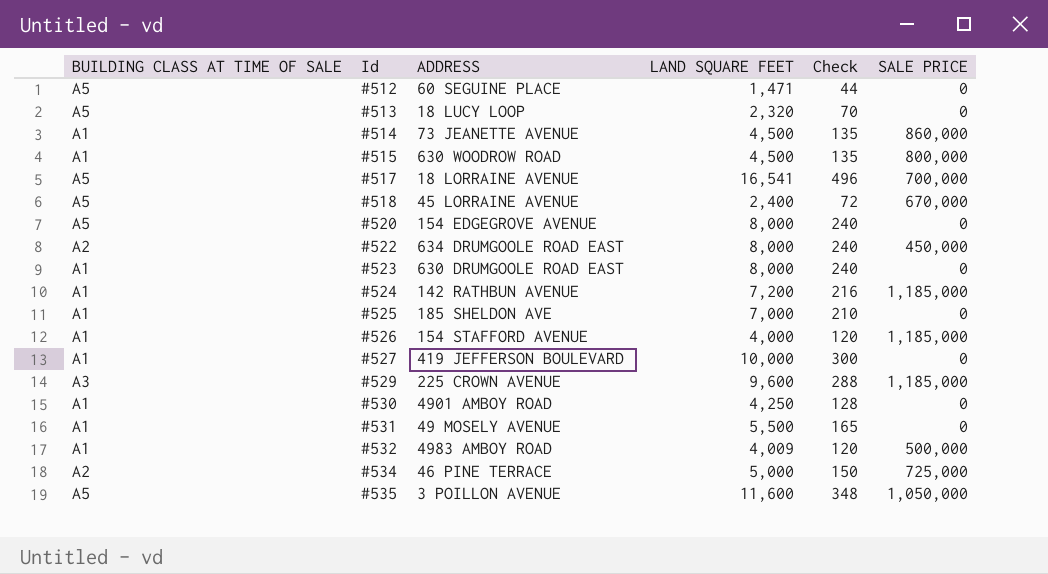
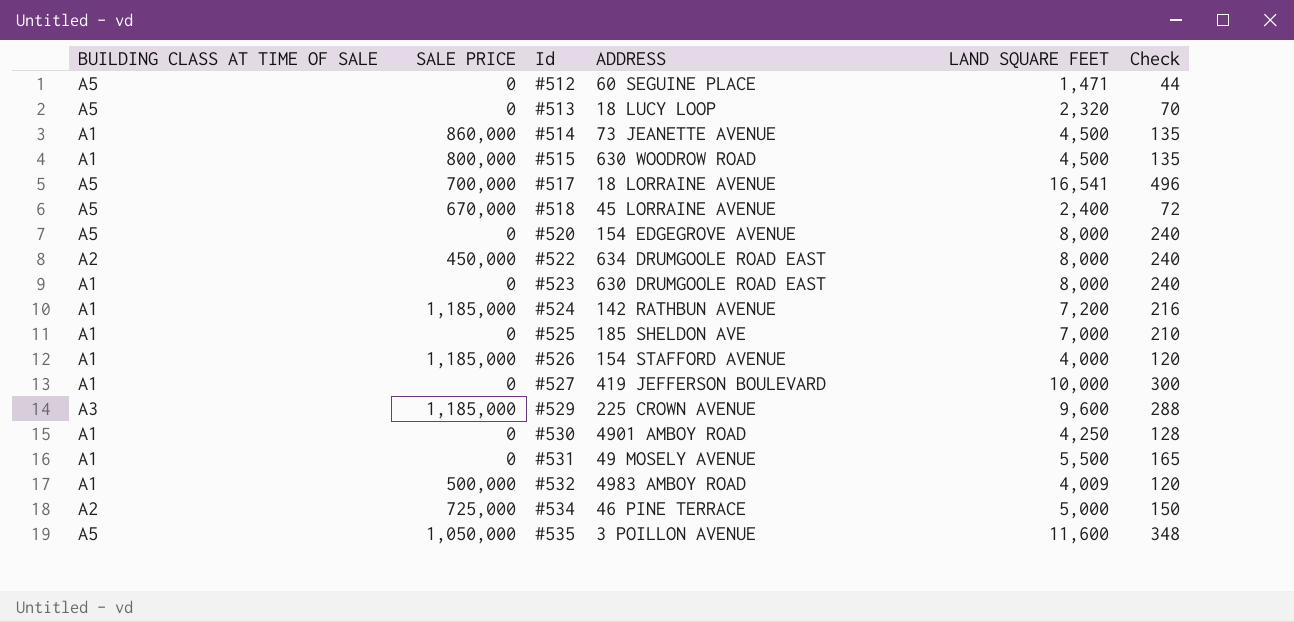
column SALE PRICE | position: 6 -> 2

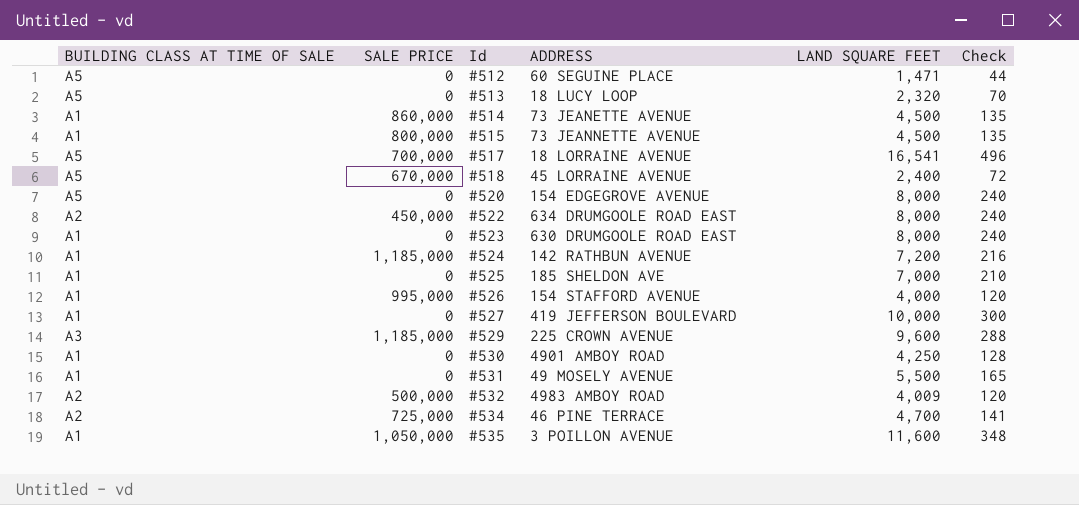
#515 | ADDRESS: 630 WOODROW ROAD -> 73 JEANNETTE AVENUE
#526 | SALE PRICE: 1,185,000 -> 995,000
#532 | BUILDING CLASS AT TIME OF SALE: A1 -> A2
#534 | LAND SQUARE FEET: 5,000 -> 4,700
#534 | Check: 150 -> 141
#535 | BUILDING CLASS AT TIME OF SALE: A5 -> A1

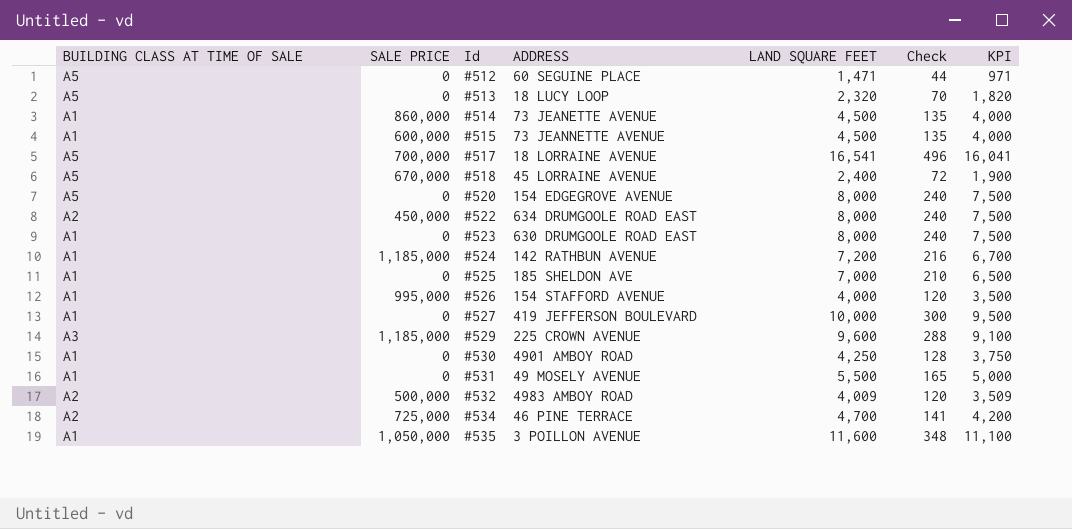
column KPI | formula: none -> [LAND SQUARE FEET] - 500
#515 | SALE PRICE: 800,000 -> 600,000

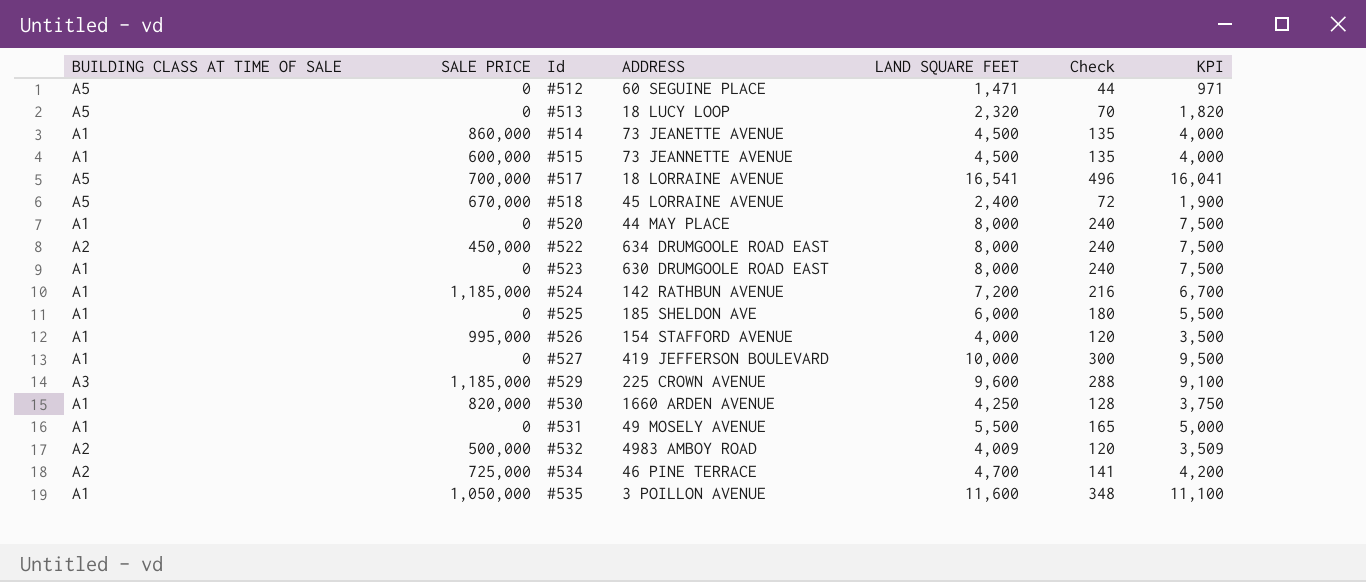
#520 | BUILDING CLASS AT TIME OF SALE: A5 -> A1
#520 | ADDRESS: 154 EDGEGROVE AVENUE -> 44 MAY PLACE
#525 | LAND SQUARE FEET: 7,000 -> 6,000
#525 | Check: 210 -> 180
#525 | KPI: 6,500 -> 5,500
#530 | SALE PRICE: 0 -> 820,000
#530 | ADDRESS: 4901 AMBOY ROAD -> 1660 ARDEN AVENUE

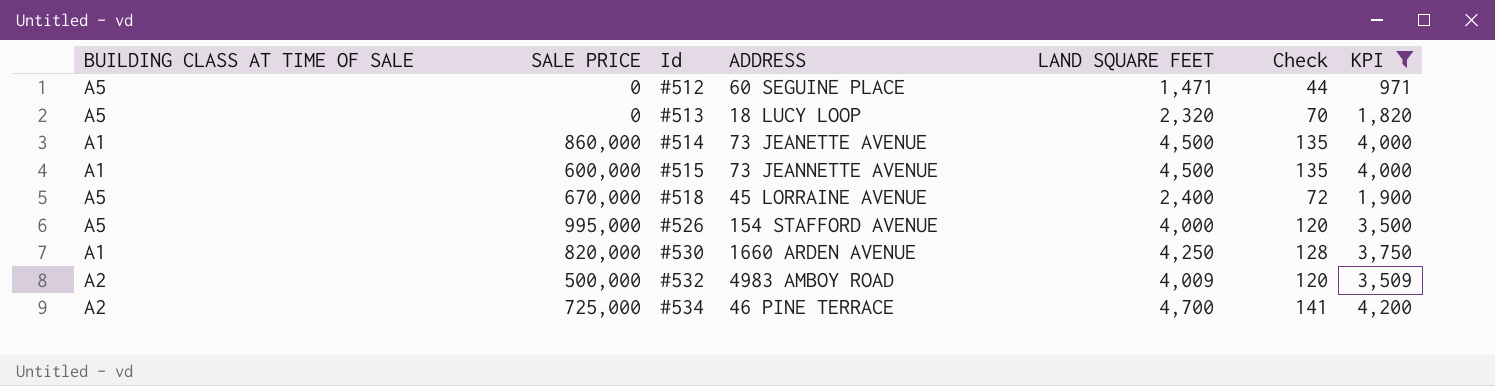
filter: none -> KPI <= 4,200
#526 | BUILDING CLASS AT TIME OF SALE: A1 -> A5

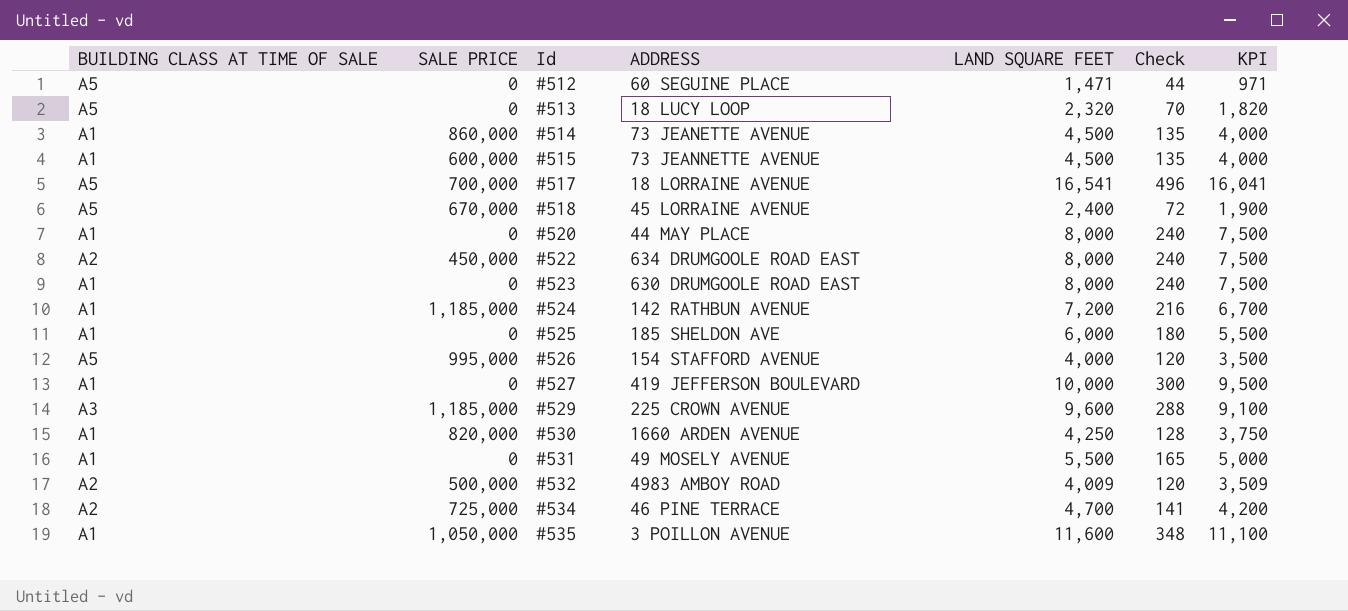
filter: KPI <= 4,200 -> none

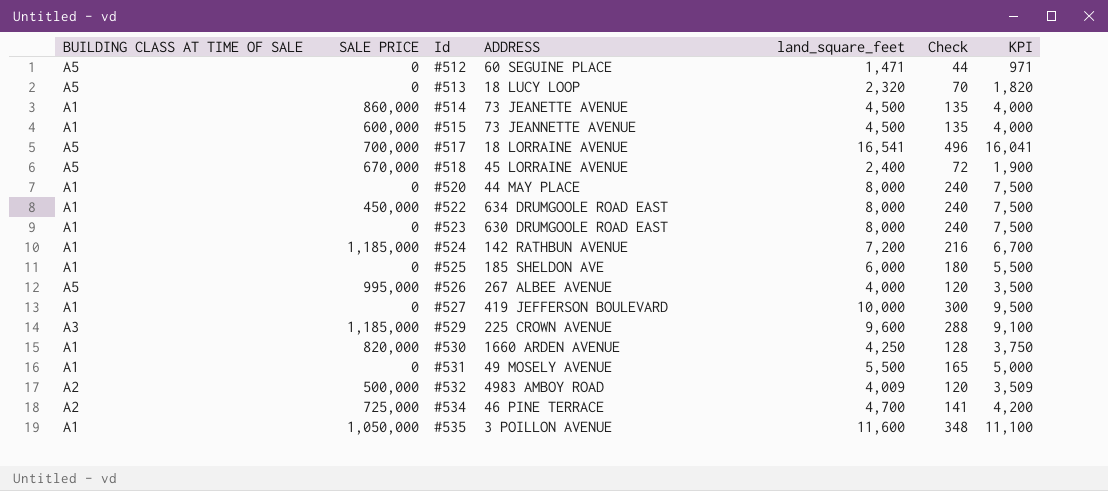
column name: LAND SQUARE FEET -> land_square_feet
#522 | BUILDING CLASS AT TIME OF SALE: A2 -> A1
#526 | ADDRESS: 154 STAFFORD AVENUE -> 267 ALBEE AVENUE

